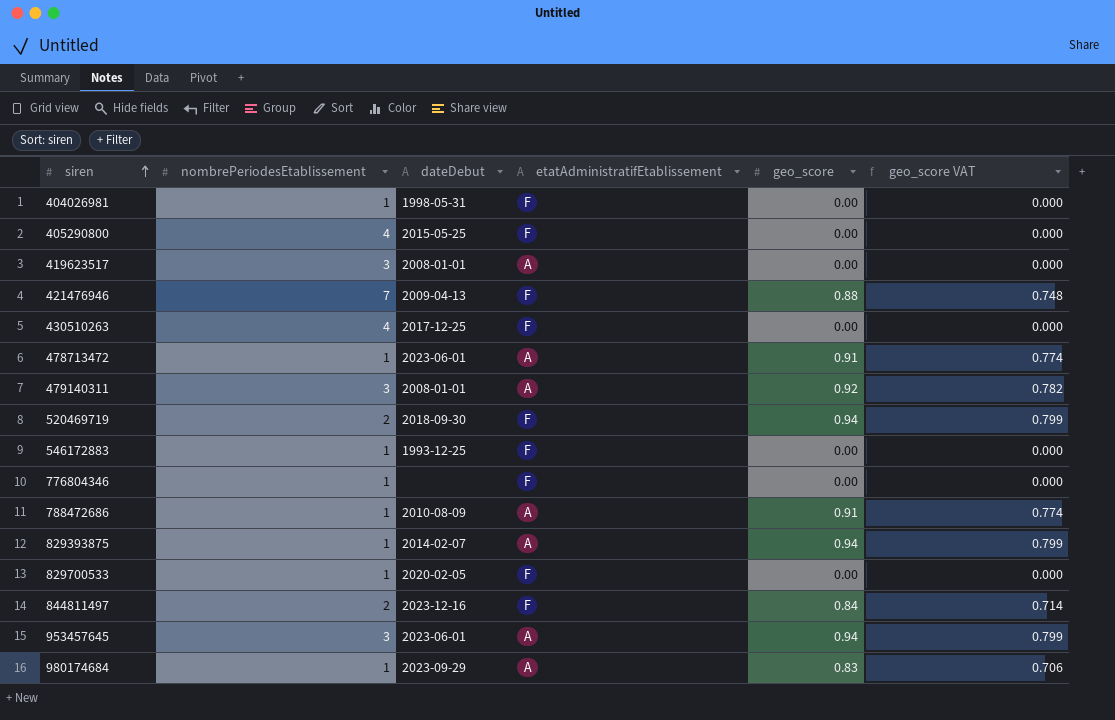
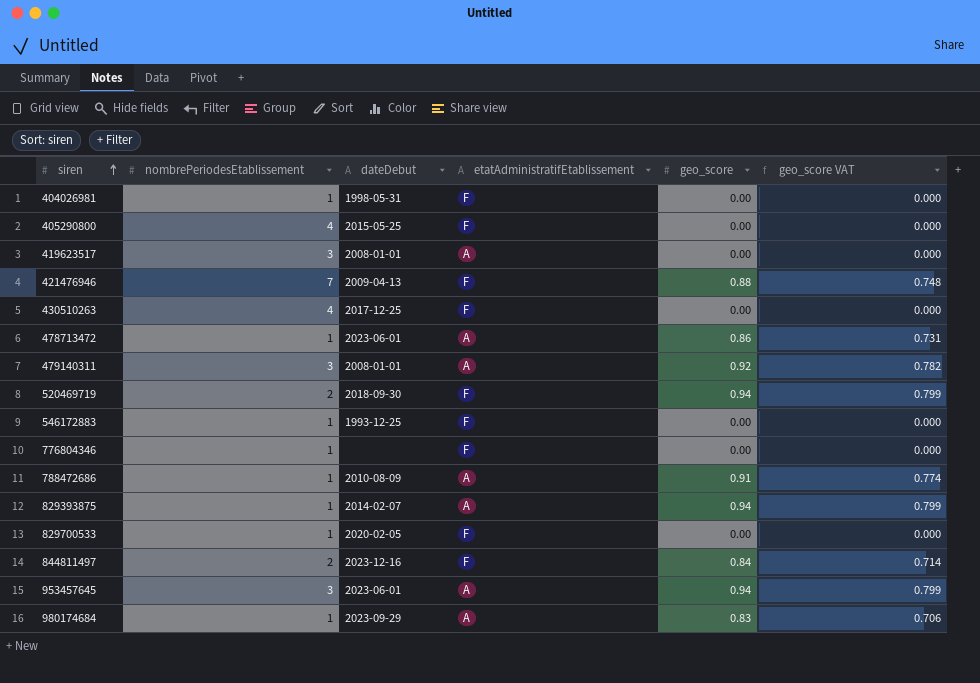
478713472 | geo_score: 0.91 -> 0.86
478713472 | geo_score VAT: 0.774 -> 0.731

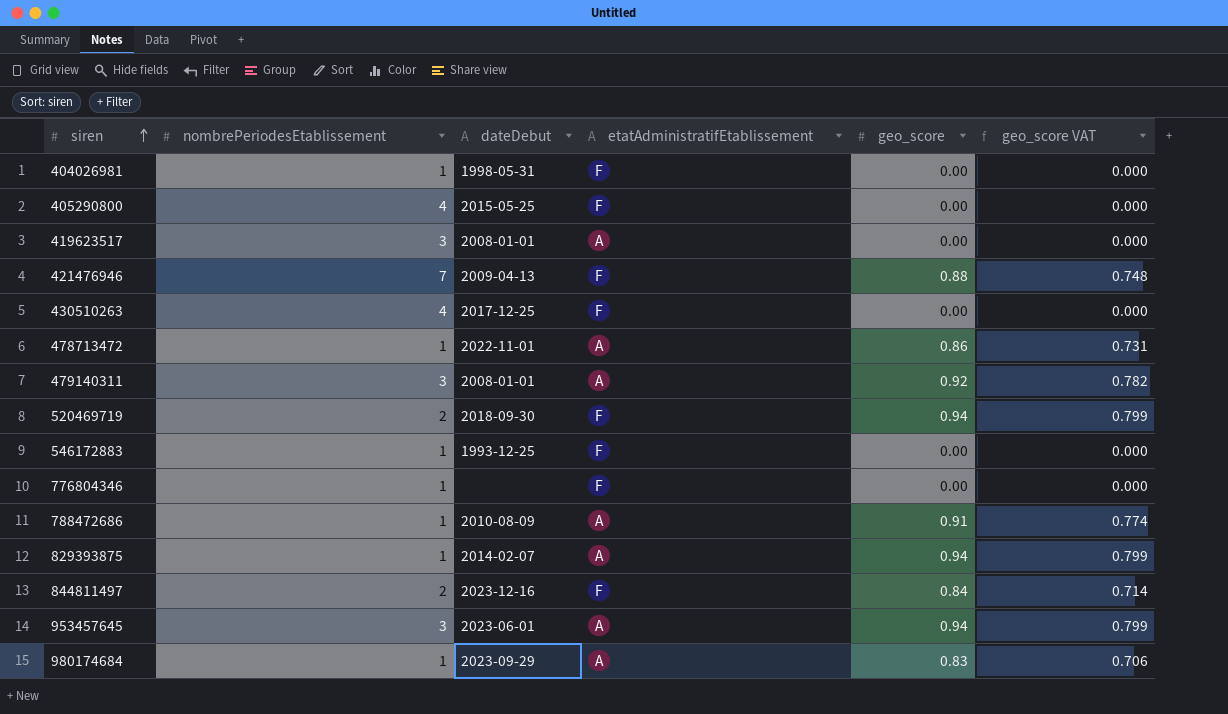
row 829700533: 1 | 2020-02-05 | F | 0.00 | 0.000 -> none
478713472 | dateDebut: 2023-06-01 -> 2022-11-01

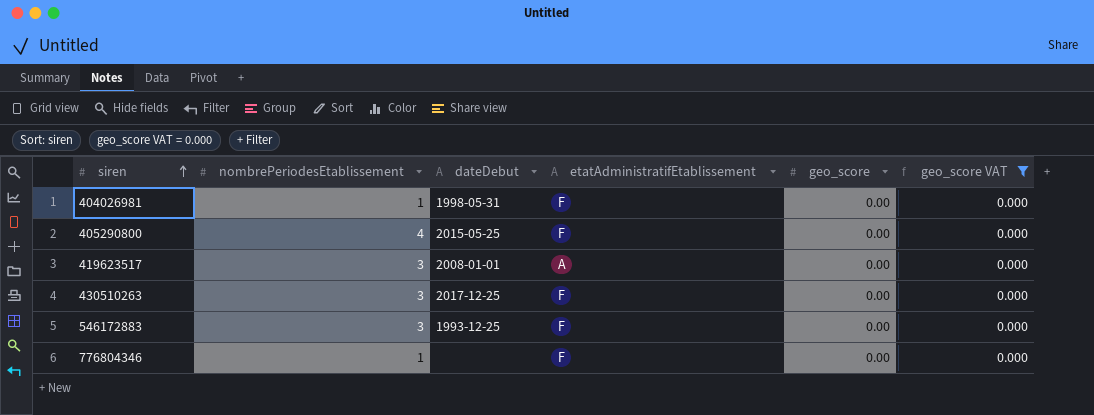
filter: none -> geo_score VAT = 0.000
430510263 | nombrePeriodesEtablissement: 4 -> 3
546172883 | nombrePeriodesEtablissement: 1 -> 3

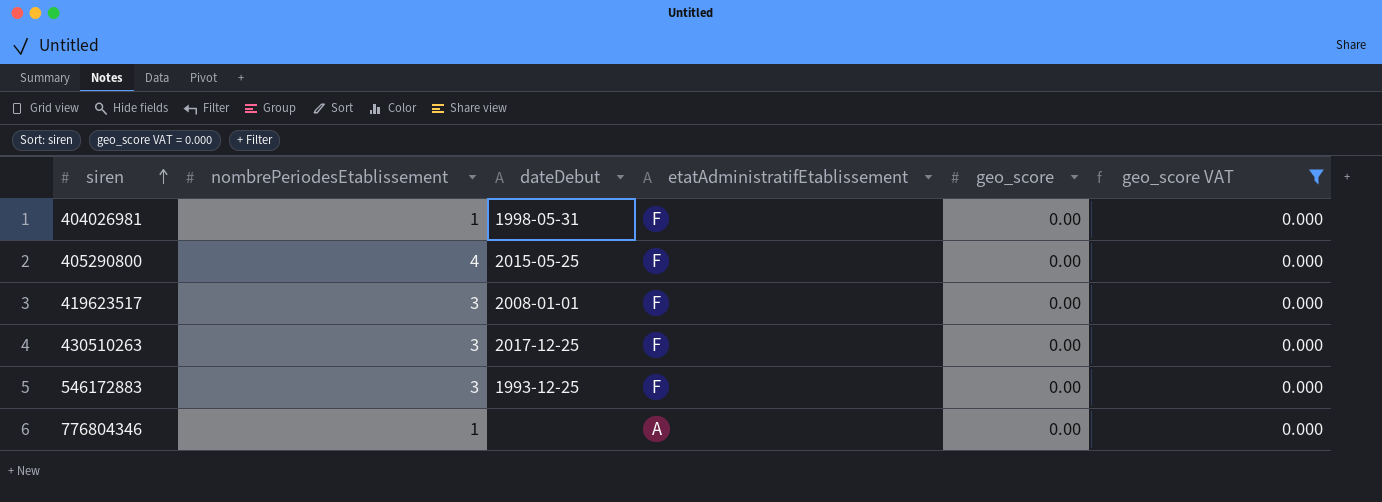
419623517 | etatAdministratifEtablissement: A -> F
776804346 | etatAdministratifEtablissement: F -> A

